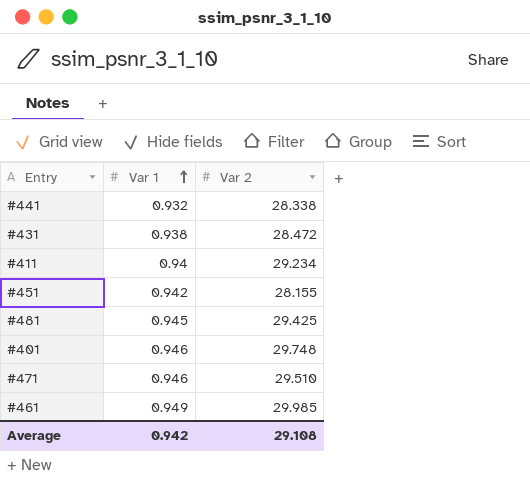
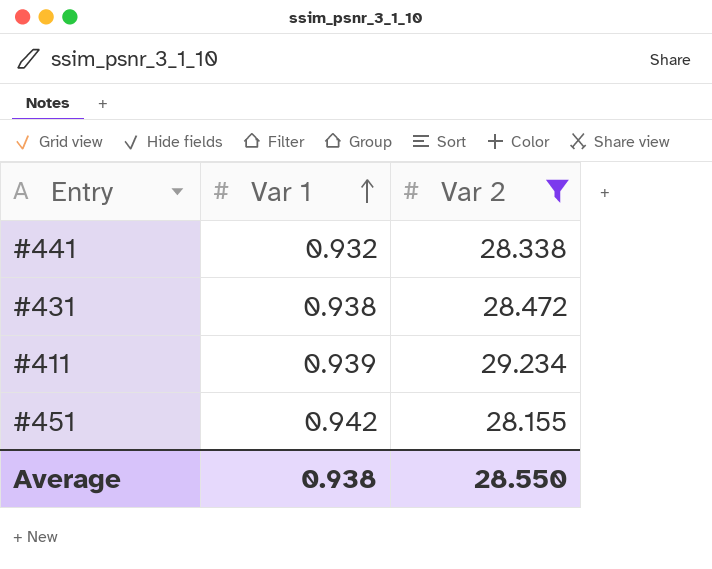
filter: none -> Var 2 <= 29.234
#411 | Var 1: 0.94 -> 0.939
Average | Var 1: 0.942 -> 0.938
Average | Var 2: 29.108 -> 28.550

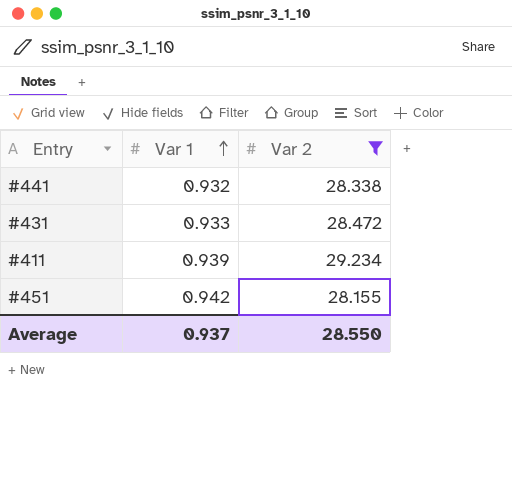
#431 | Var 1: 0.938 -> 0.933
Average | Var 1: 0.938 -> 0.937

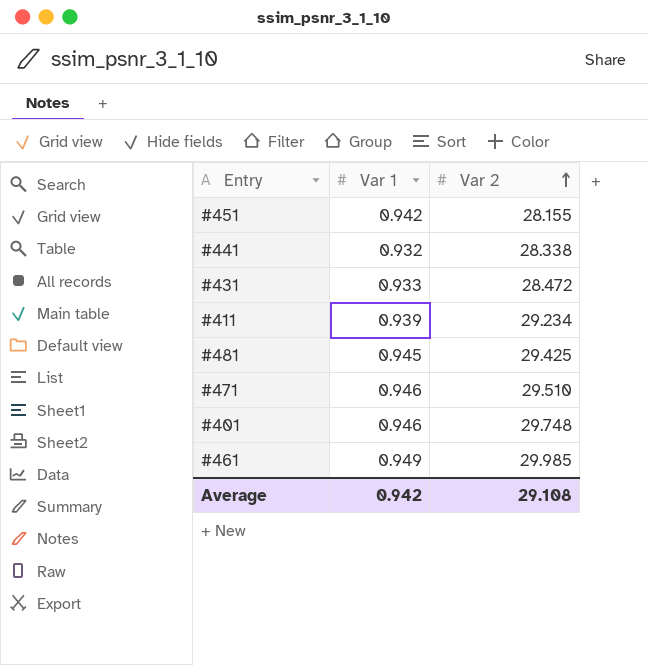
filter: Var 2 <= 29.234 -> none
row order: Var 1 ascending -> Var 2 ascending
Average | Var 1: 0.937 -> 0.942
Average | Var 2: 28.550 -> 29.108

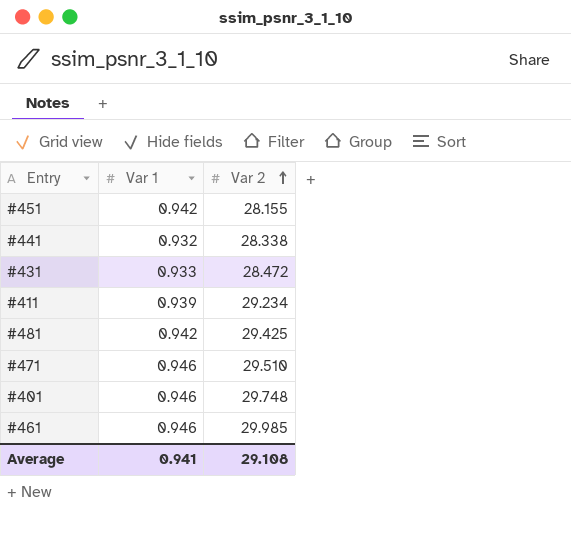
#481 | Var 1: 0.945 -> 0.942
#461 | Var 1: 0.949 -> 0.946
Average | Var 1: 0.942 -> 0.941

